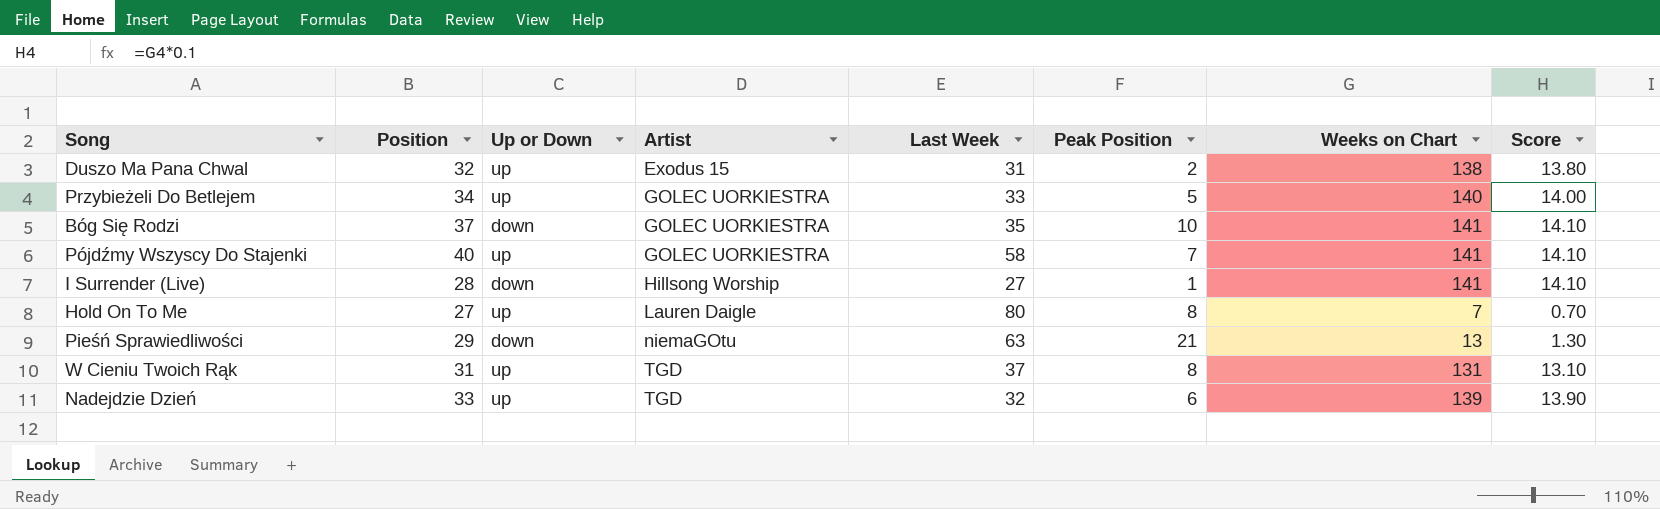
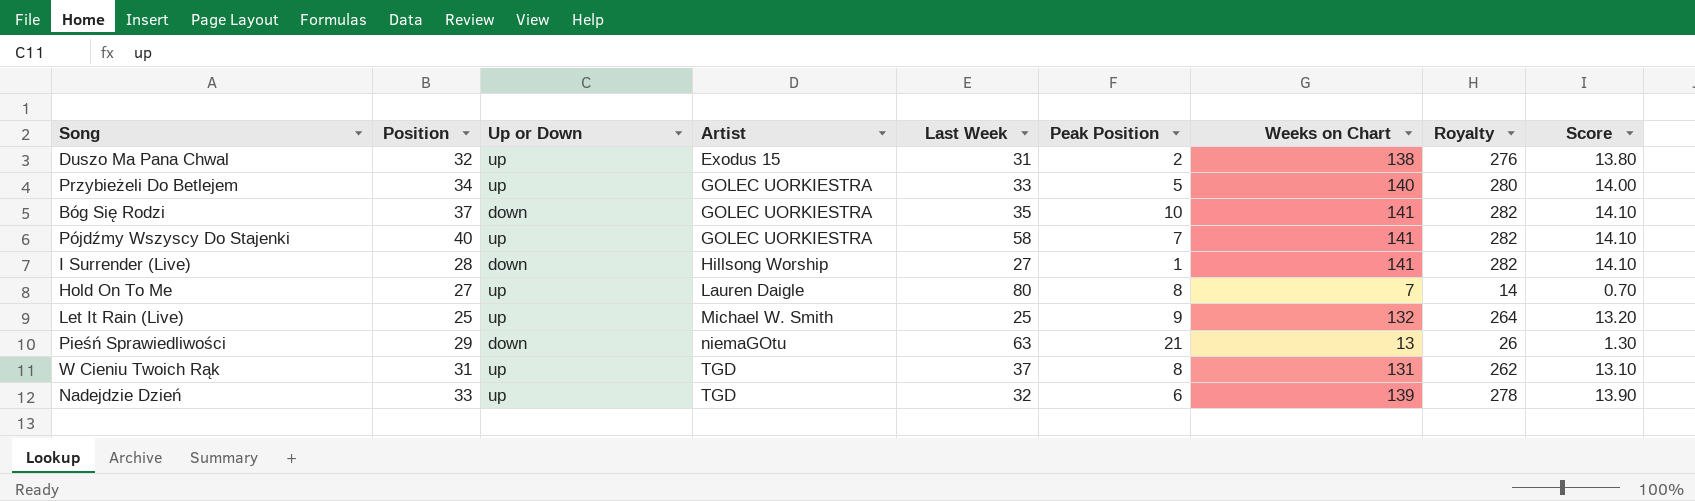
column Royalty | formula: none -> [Weeks on Chart] * 2
row Let It Rain (Live): none -> 25 | up | Michael W. Smith | 25 | 9 | 132 | 264 | 13.20

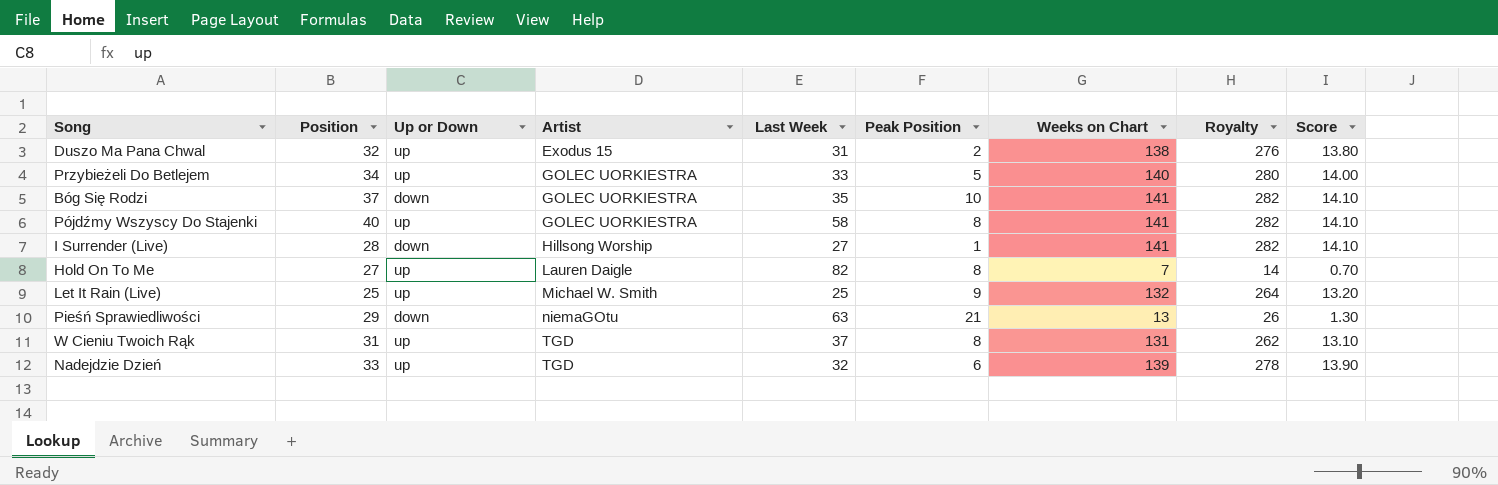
Pójdźmy Wszyscy Do Stajenki | Peak Position: 7 -> 8
Hold On To Me | Last Week: 80 -> 82

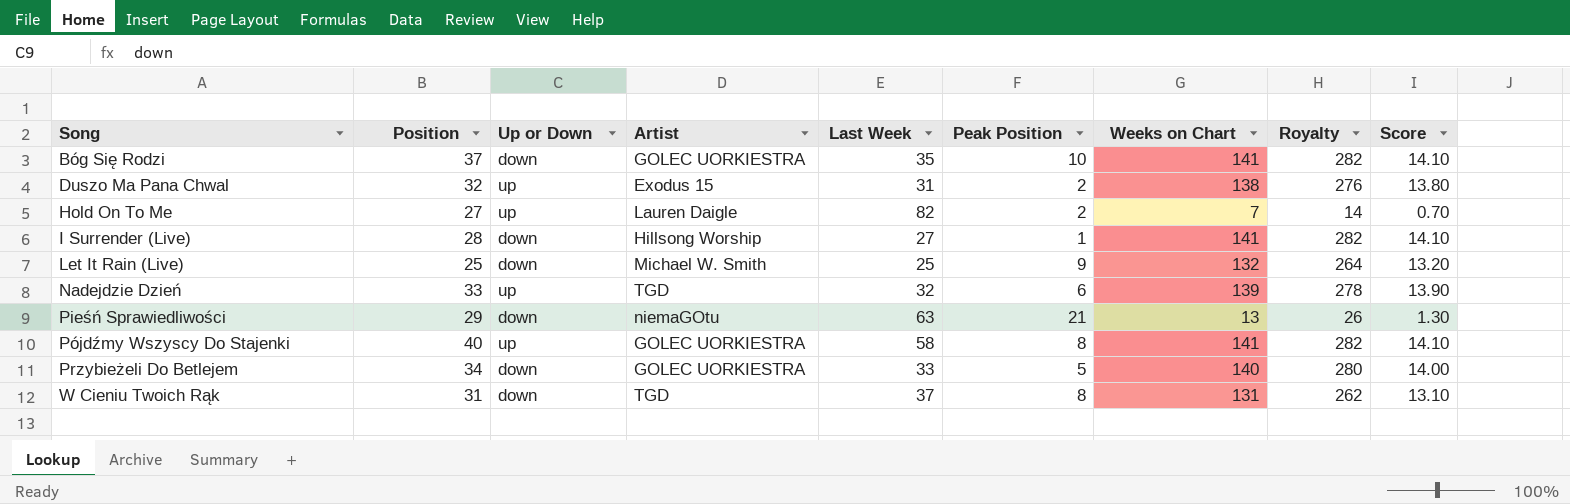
row order: Artist ascending -> Song ascending
Hold On To Me | Peak Position: 8 -> 2
Let It Rain (Live) | Up or Down: up -> down
Przybieżeli Do Betlejem | Up or Down: up -> down
W Cieniu Twoich Rąk | Up or Down: up -> down

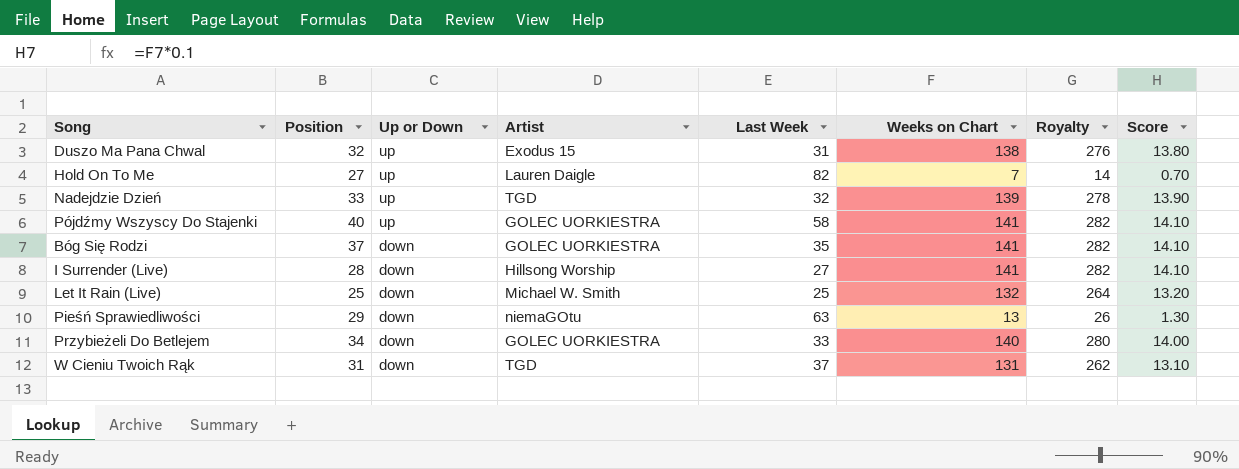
row order: Song ascending -> Up or Down descending
column Peak Position | position: 6 -> none

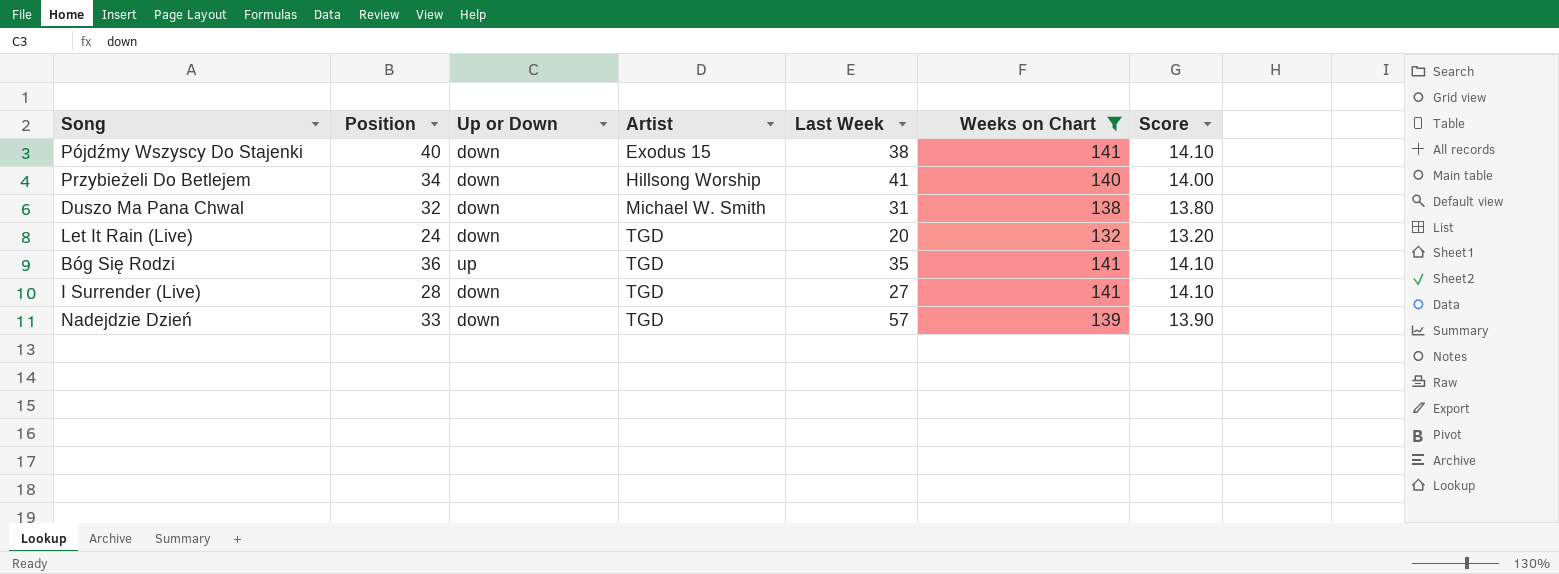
filter: none -> Weeks on Chart >= 132
row order: Up or Down descending -> Artist ascending
column Royalty | formula: [Weeks on Chart] * 2 -> none
Pójdźmy Wszyscy Do Stajenki | Up or Down: up -> down
Pójdźmy Wszyscy Do Stajenki | Artist: GOLEC UORKIESTRA -> Exodus 15
Pójdźmy Wszyscy Do Stajenki | Last Week: 58 -> 38
Przybieżeli Do Betlejem | Artist: GOLEC UORKIESTRA -> Hillsong Worship
Przybieżeli Do Betlejem | Last Week: 33 -> 41
Duszo Ma Pana Chwal | Up or Down: up -> down
Duszo Ma Pana Chwal | Artist: Exodus 15 -> Michael W. Smith
Let It Rain (Live) | Position: 25 -> 24
Let It Rain (Live) | Artist: Michael W. Smith -> TGD
Let It Rain (Live) | Last Week: 25 -> 20
Bóg Się Rodzi | Position: 37 -> 36
Bóg Się Rodzi | Up or Down: down -> up
Bóg Się Rodzi | Artist: GOLEC UORKIESTRA -> TGD
I Surrender (Live) | Artist: Hillsong Worship -> TGD
Nadejdzie Dzień | Up or Down: up -> down
Nadejdzie Dzień | Last Week: 32 -> 57

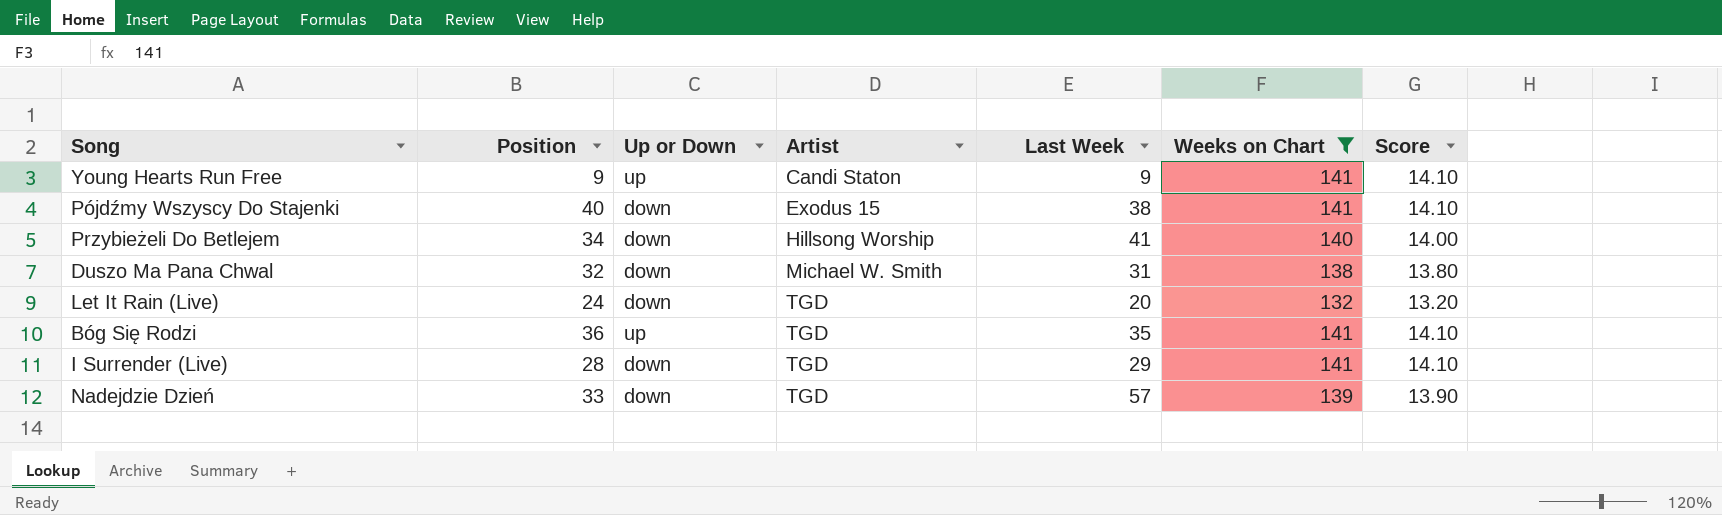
row Young Hearts Run Free: none -> 9 | up | Candi Staton | 9 | 141 | 14.10
I Surrender (Live) | Last Week: 27 -> 29

